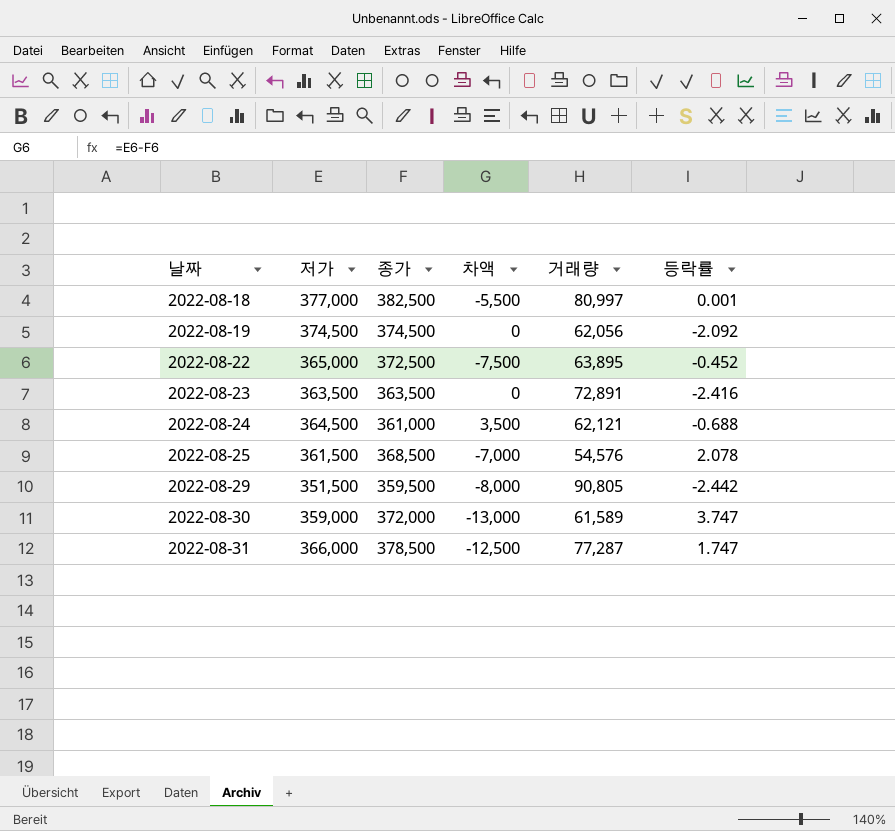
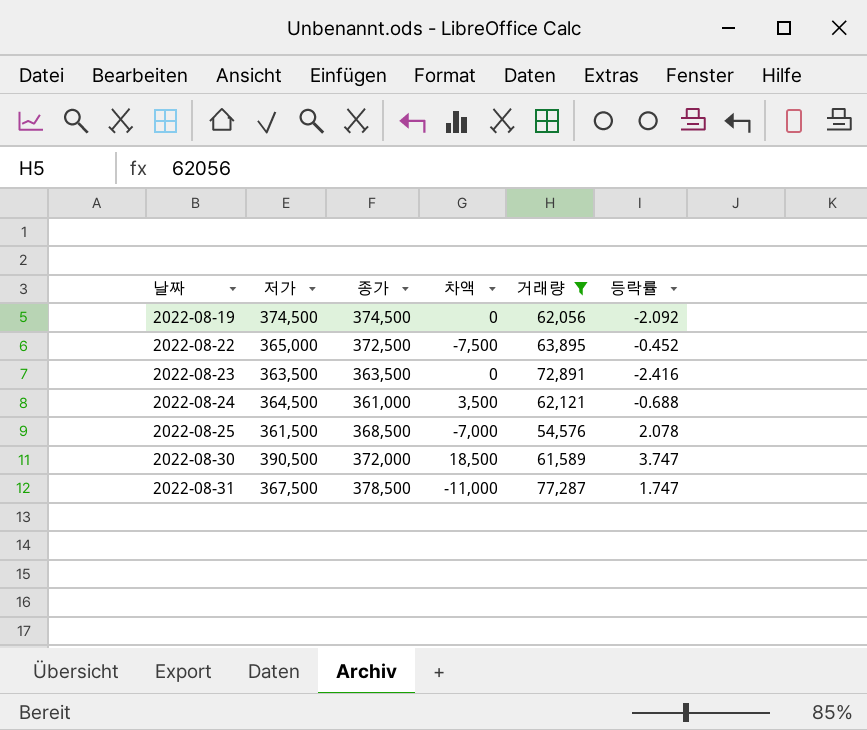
filter: none -> 거래량 <= 77,287
2022-08-30 | 저가: 359,000 -> 390,500
2022-08-30 | 차액: -13,000 -> 18,500
2022-08-31 | 저가: 366,000 -> 367,500
2022-08-31 | 차액: -12,500 -> -11,000

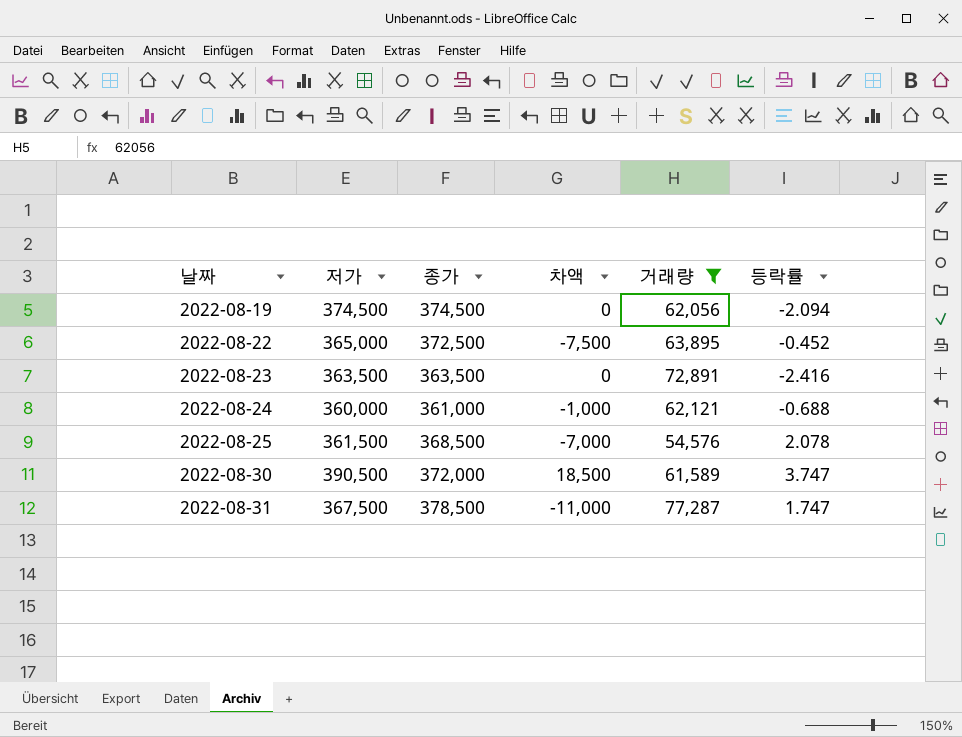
2022-08-19 | 등락률: -2.092 -> -2.094
2022-08-24 | 저가: 364,500 -> 360,000
2022-08-24 | 차액: 3,500 -> -1,000

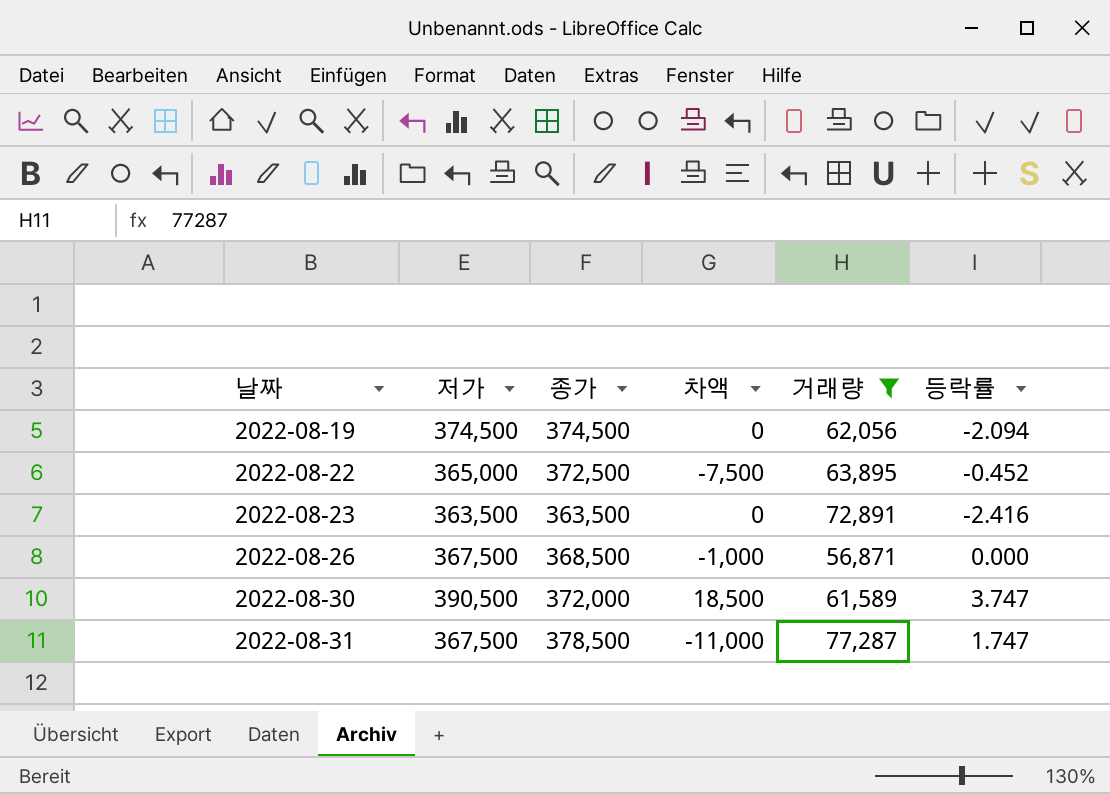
row 2022-08-24: 360,000 | 361,000 | -1,000 | 62,121 | -0.688 -> none
row 2022-08-25: 361,500 | 368,500 | -7,000 | 54,576 | 2.078 -> none
row 2022-08-26: none -> 367,500 | 368,500 | -1,000 | 56,871 | 0.000

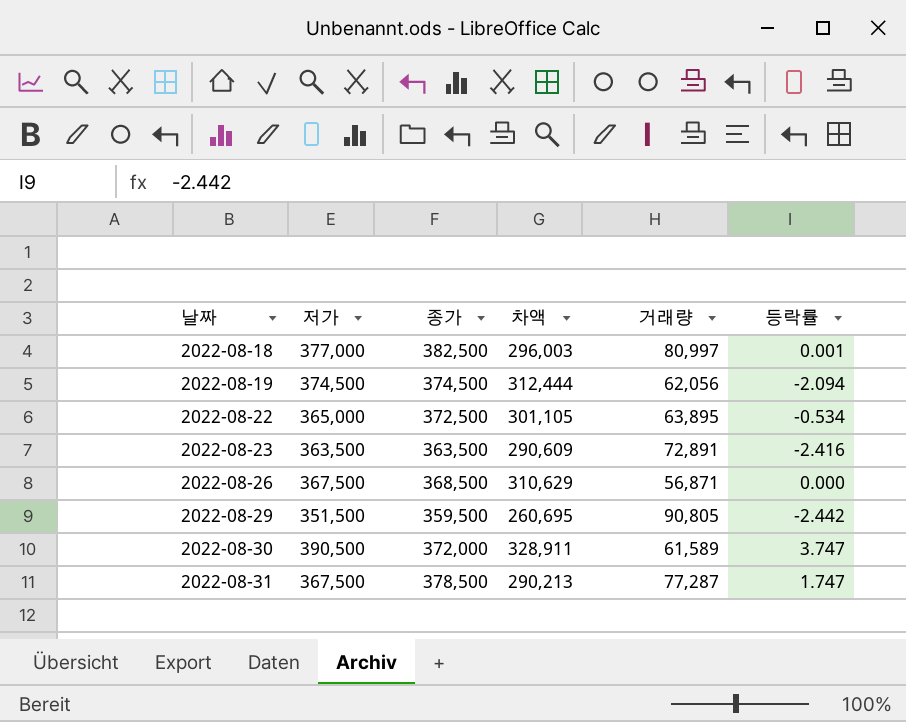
filter: 거래량 <= 77,287 -> none
column 차액 | formula: [저가] - [종가] -> [저가] - [거래량]
2022-08-22 | 등락률: -0.452 -> -0.534

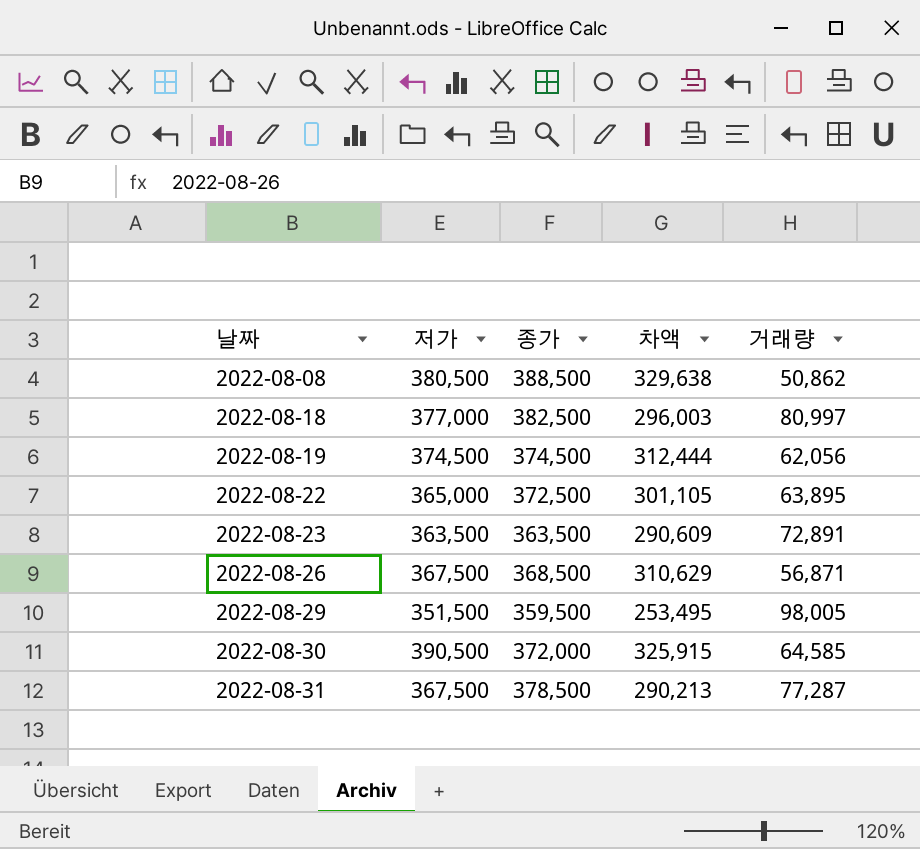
column 등락률 | position: 6 -> none
row 2022-08-08: none -> 380,500 | 388,500 | 329,638 | 50,862
2022-08-29 | 차액: 260,695 -> 253,495
2022-08-29 | 거래량: 90,805 -> 98,005
2022-08-30 | 차액: 328,911 -> 325,915
2022-08-30 | 거래량: 61,589 -> 64,585

